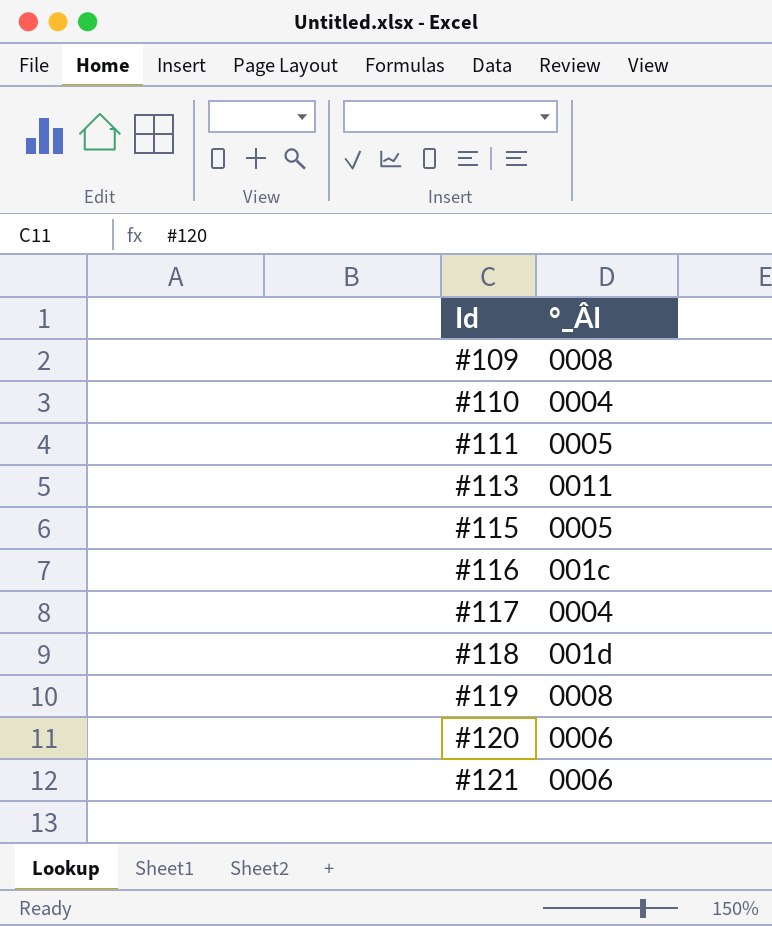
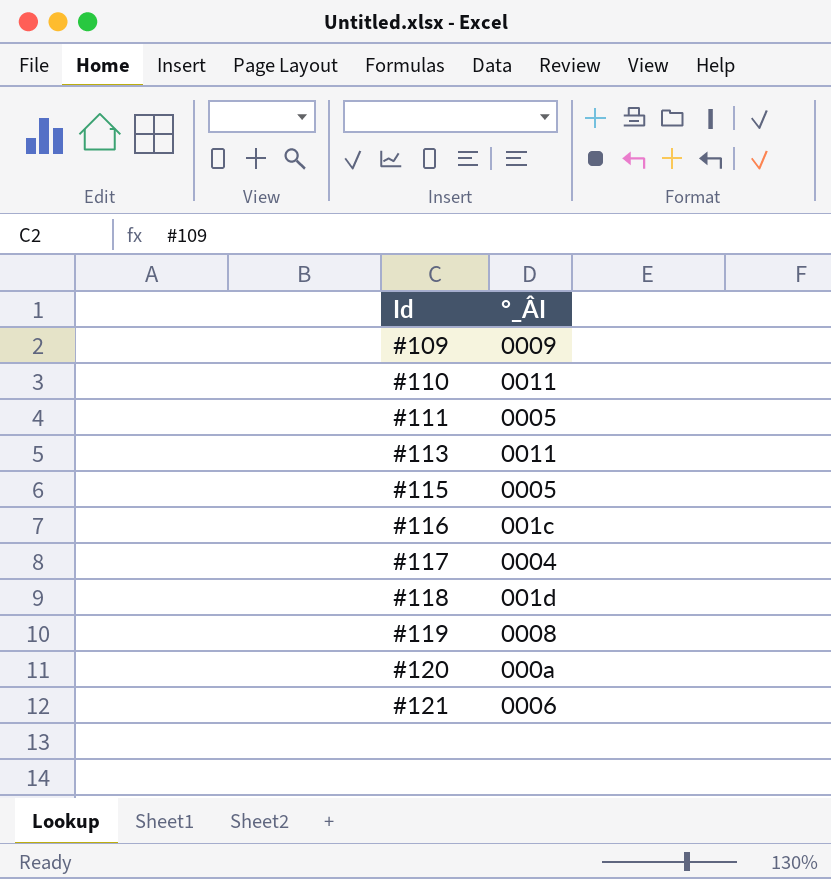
#109 | °_ÂI: 0008 -> 0009
#110 | °_ÂI: 0004 -> 0011
#120 | °_ÂI: 0006 -> 000a

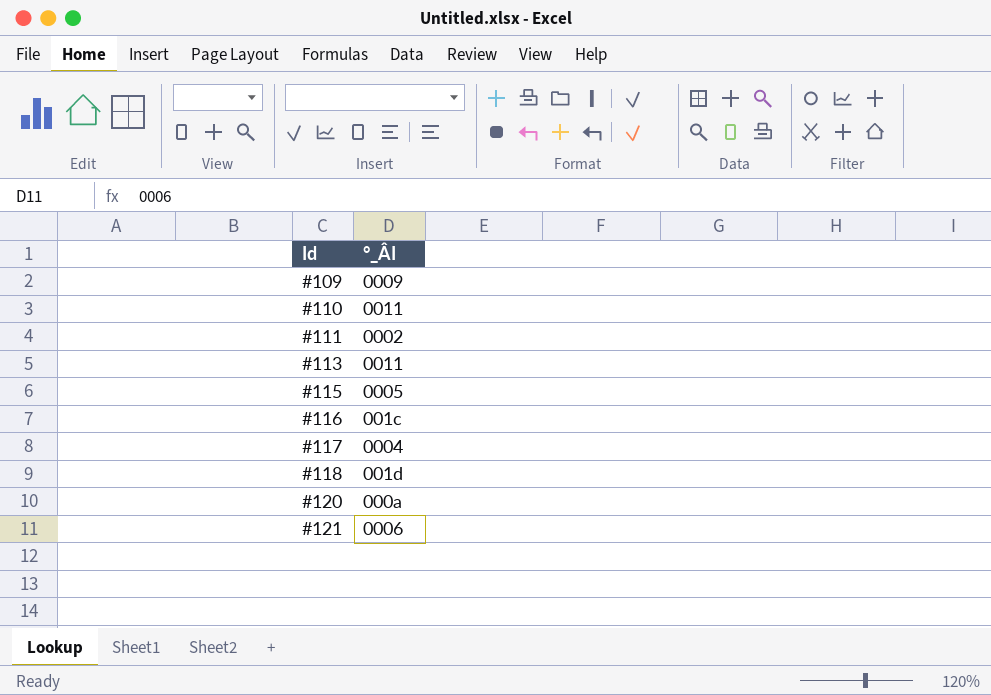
row #119: 0008 -> none
#111 | °_ÂI: 0005 -> 0002

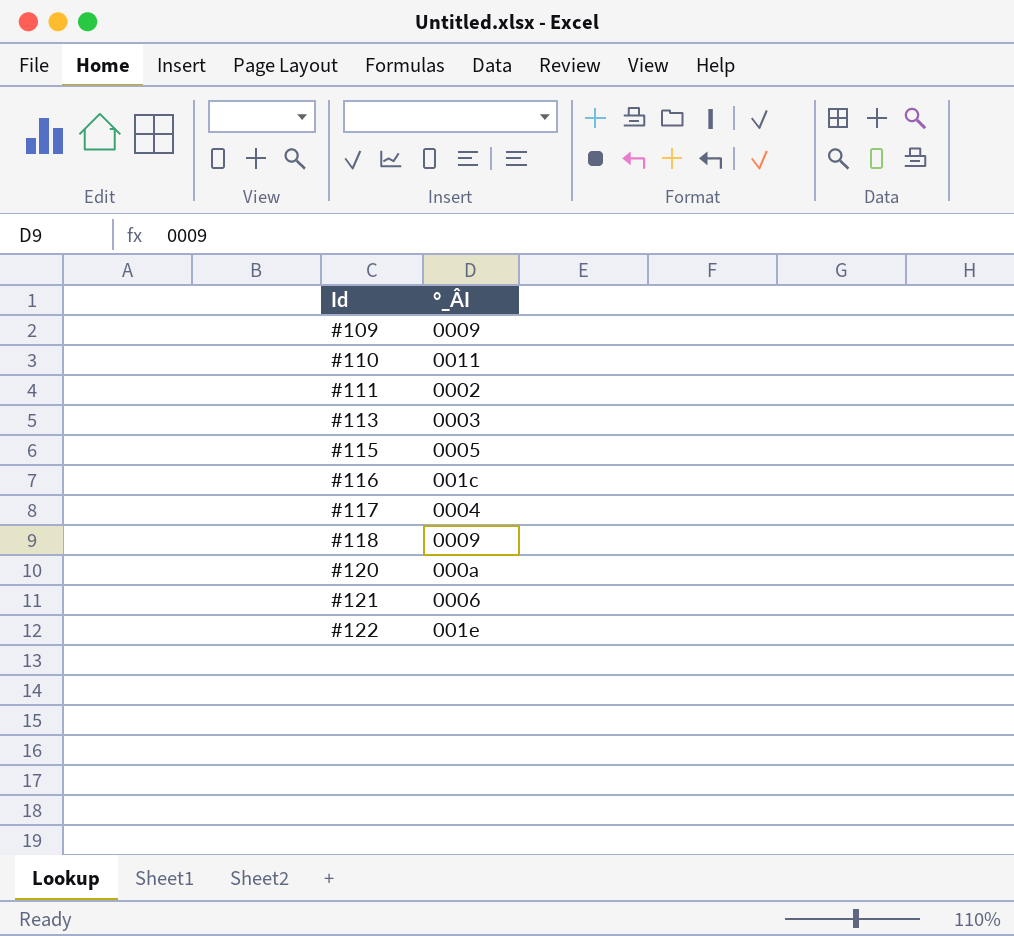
#113 | °_ÂI: 0011 -> 0003
#118 | °_ÂI: 001d -> 0009
row #122: none -> 001e

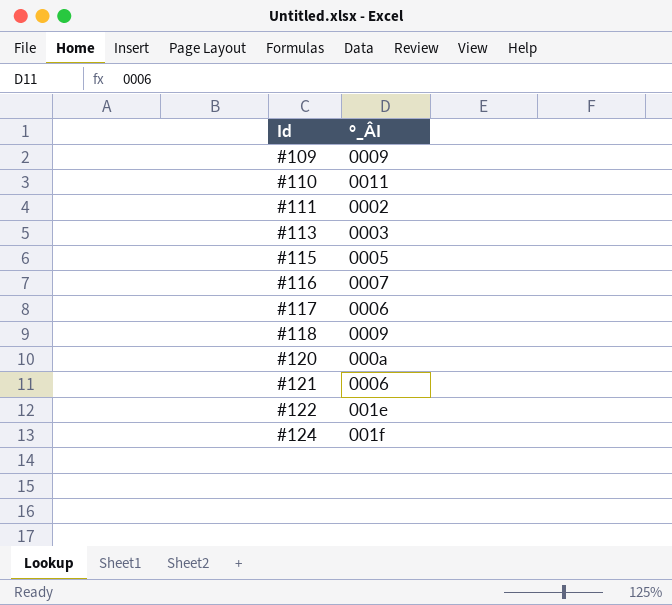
#116 | °_ÂI: 001c -> 0007
#117 | °_ÂI: 0004 -> 0006
row #124: none -> 001f

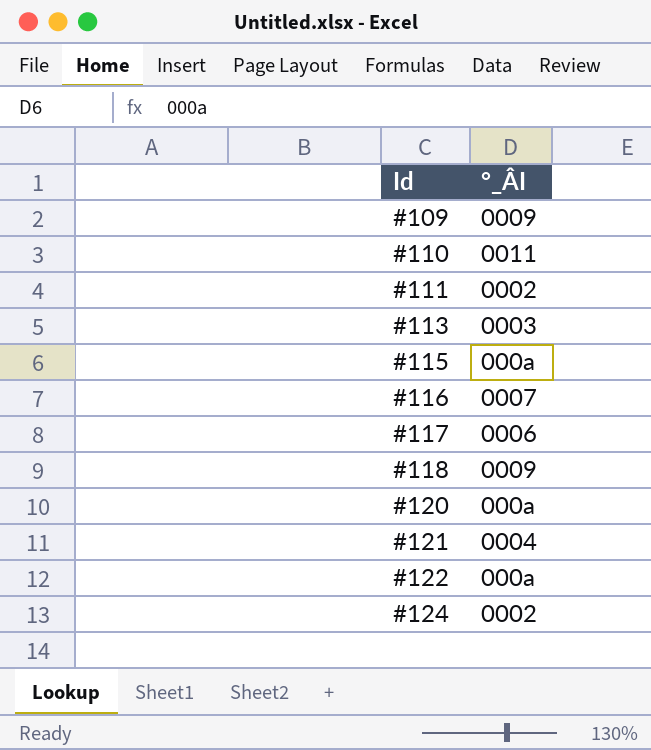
#115 | °_ÂI: 0005 -> 000a
#121 | °_ÂI: 0006 -> 0004
#122 | °_ÂI: 001e -> 000a
#124 | °_ÂI: 001f -> 0002

